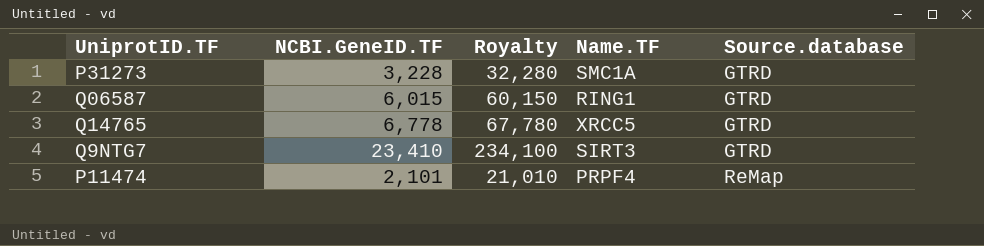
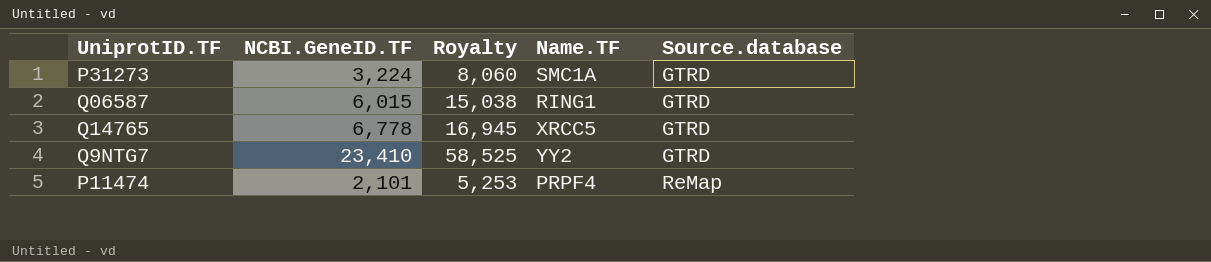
column Royalty | formula: [NCBI.GeneID.TF] * 10 -> [NCBI.GeneID.TF] * 2.5
P31273 | NCBI.GeneID.TF: 3,228 -> 3,224
Q9NTG7 | Name.TF: SIRT3 -> YY2

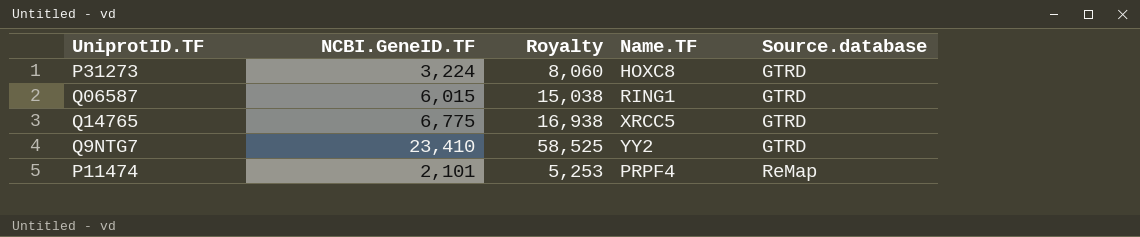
P31273 | Name.TF: SMC1A -> HOXC8
Q14765 | NCBI.GeneID.TF: 6,778 -> 6,775
Q14765 | Royalty: 16,945 -> 16,938

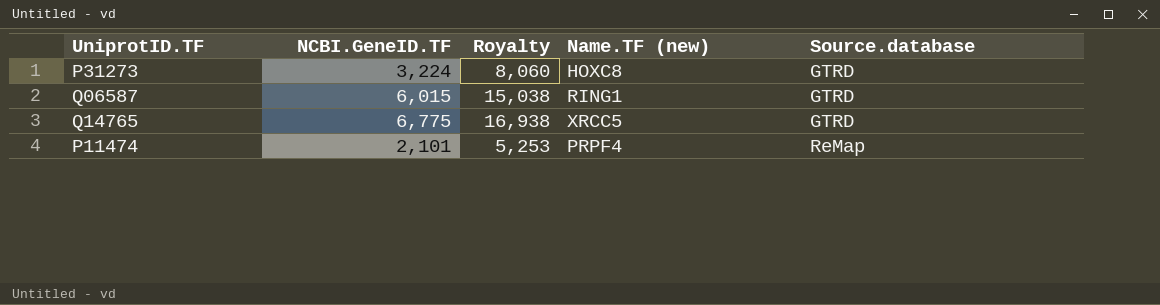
column name: Name.TF -> Name.TF (new)
row Q9NTG7: 23,410 | 58,525 | YY2 | GTRD -> none

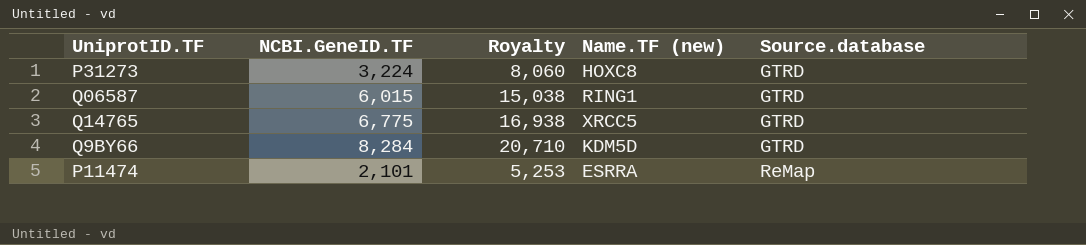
row Q9BY66: none -> 8,284 | 20,710 | KDM5D | GTRD
P11474 | Name.TF (new): PRPF4 -> ESRRA

